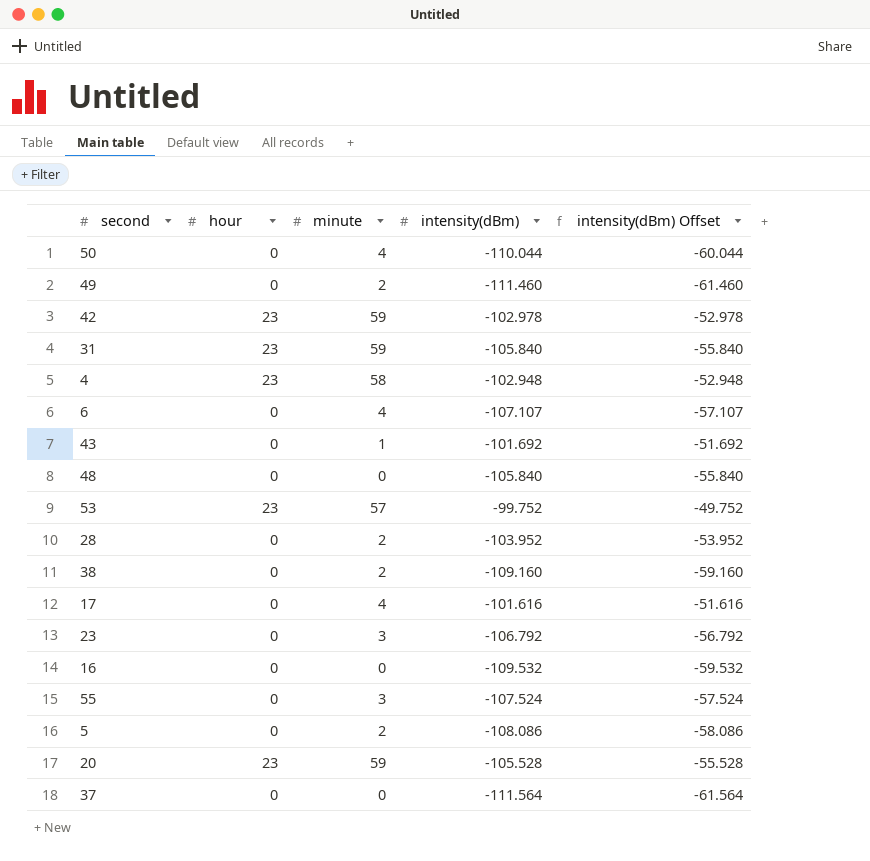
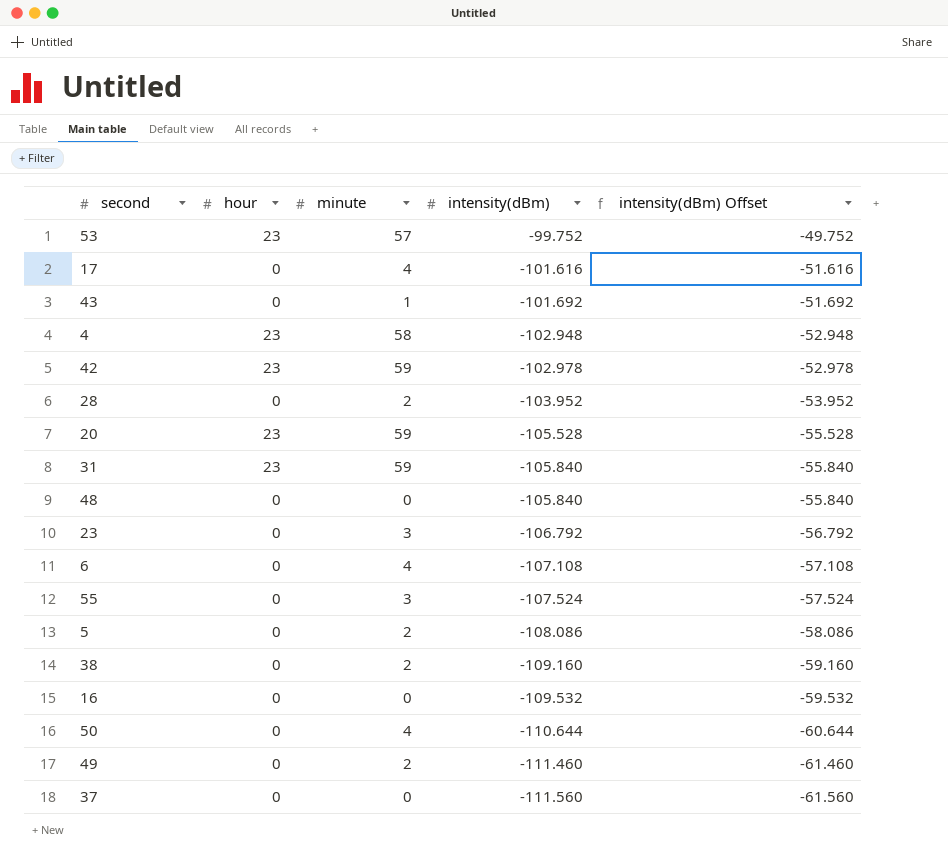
row order: none -> intensity(dBm) descending
6 | intensity(dBm): -107.107 -> -107.108
6 | intensity(dBm) Offset: -57.107 -> -57.108
50 | intensity(dBm): -110.044 -> -110.644
50 | intensity(dBm) Offset: -60.044 -> -60.644
37 | intensity(dBm): -111.564 -> -111.560
37 | intensity(dBm) Offset: -61.564 -> -61.560

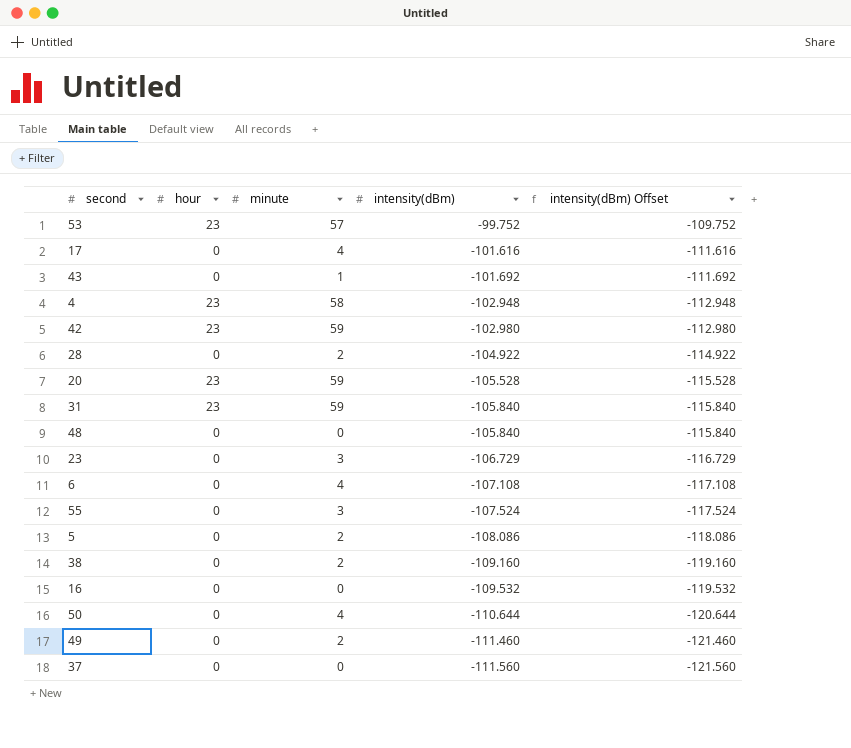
column intensity(dBm) Offset | formula: [intensity(dBm)] + 50 -> [intensity(dBm)] - 10
42 | intensity(dBm): -102.978 -> -102.980
28 | intensity(dBm): -103.952 -> -104.922
23 | intensity(dBm): -106.792 -> -106.729

